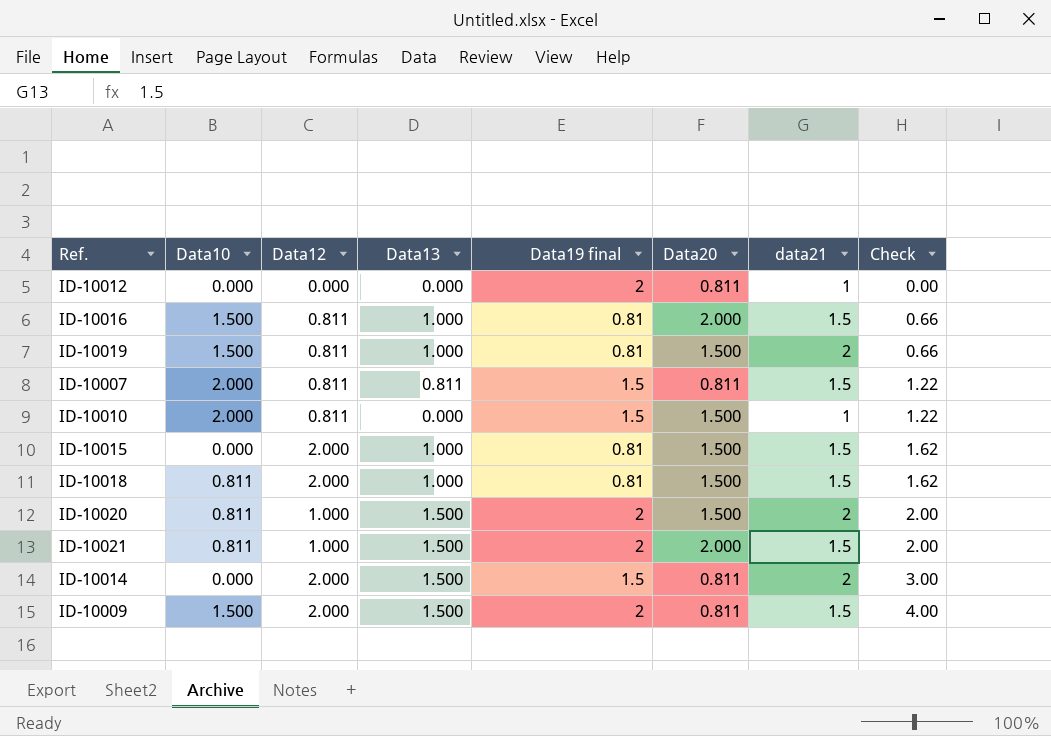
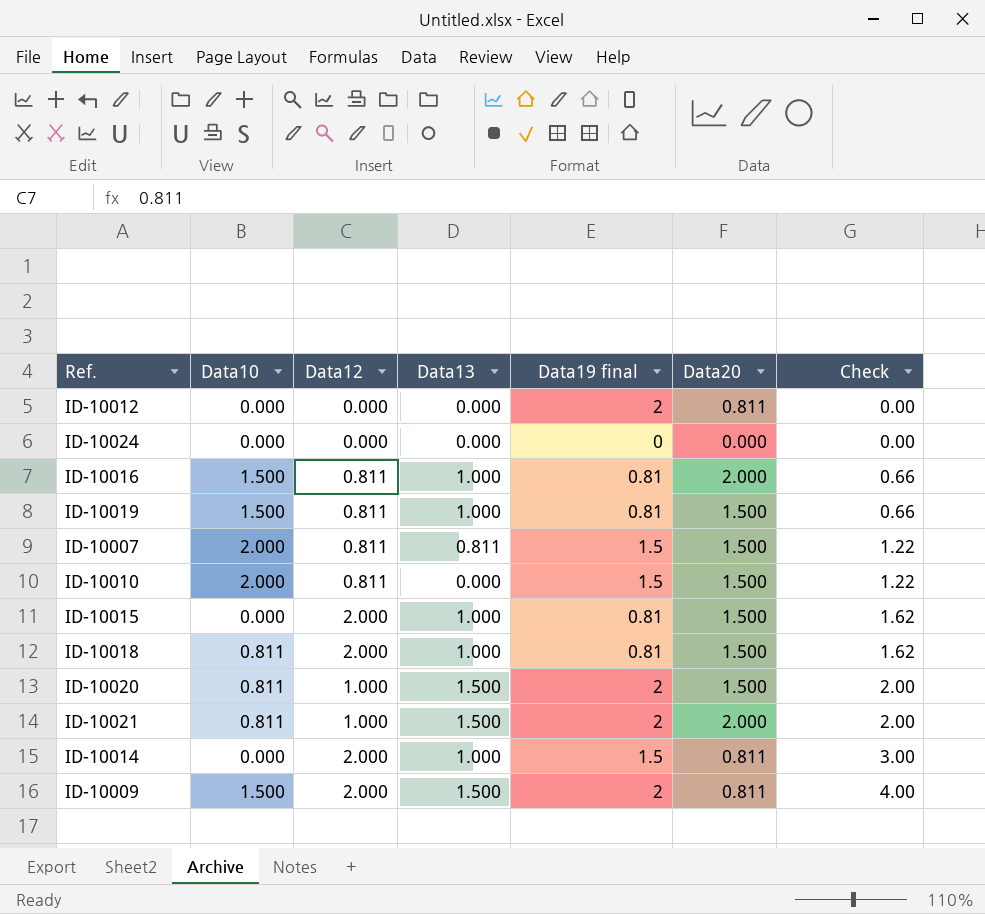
column data21 | position: 7 -> none
row ID-10024: none -> 0.000 | 0.000 | 0.000 | 0 | 0.000 | 0.00
ID-10007 | Data20: 0.811 -> 1.500
ID-10014 | Data13: 1.500 -> 1.000

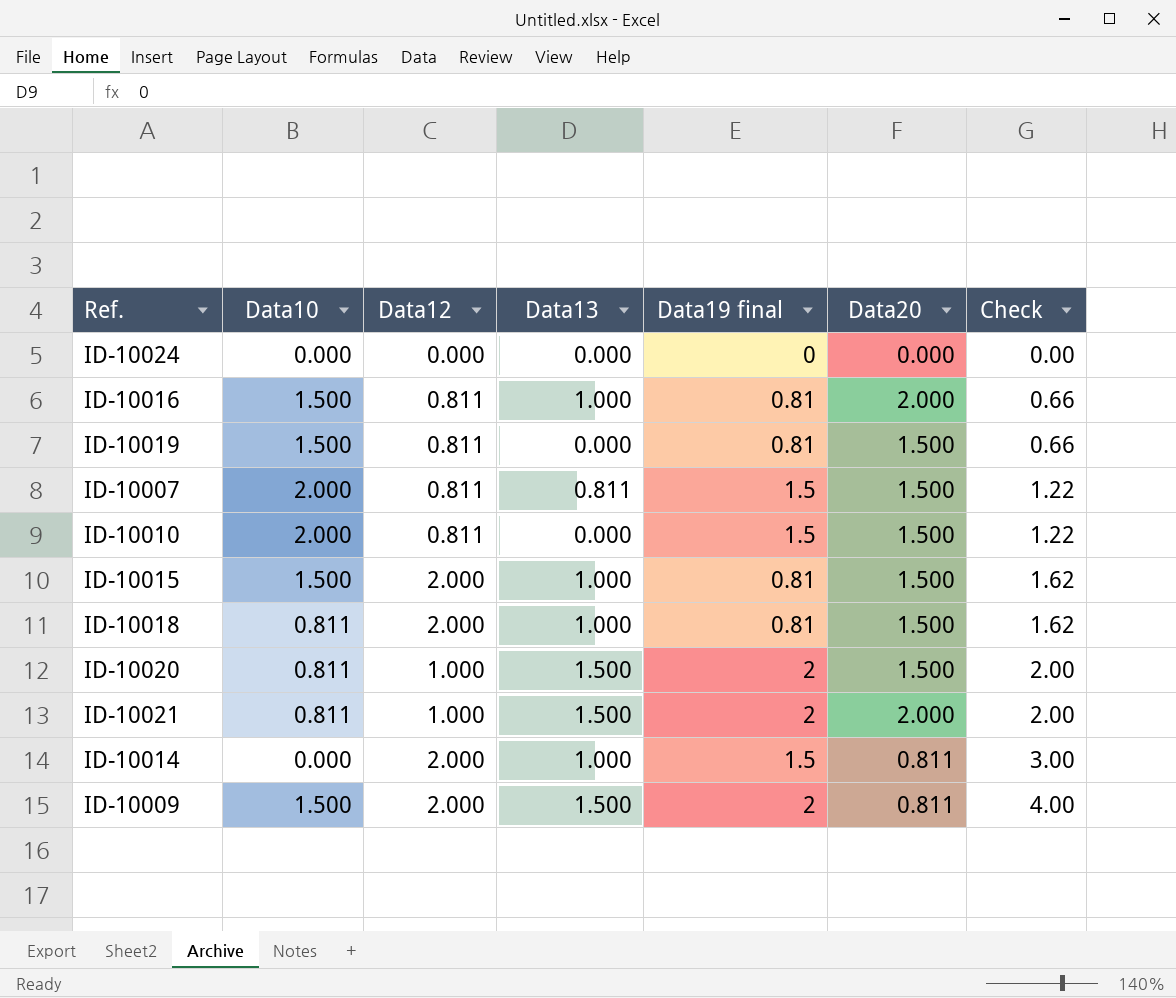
row ID-10012: 0.000 | 0.000 | 0.000 | 2 | 0.811 | 0.00 -> none
ID-10019 | Data13: 1.000 -> 0.000
ID-10015 | Data10: 0.000 -> 1.500

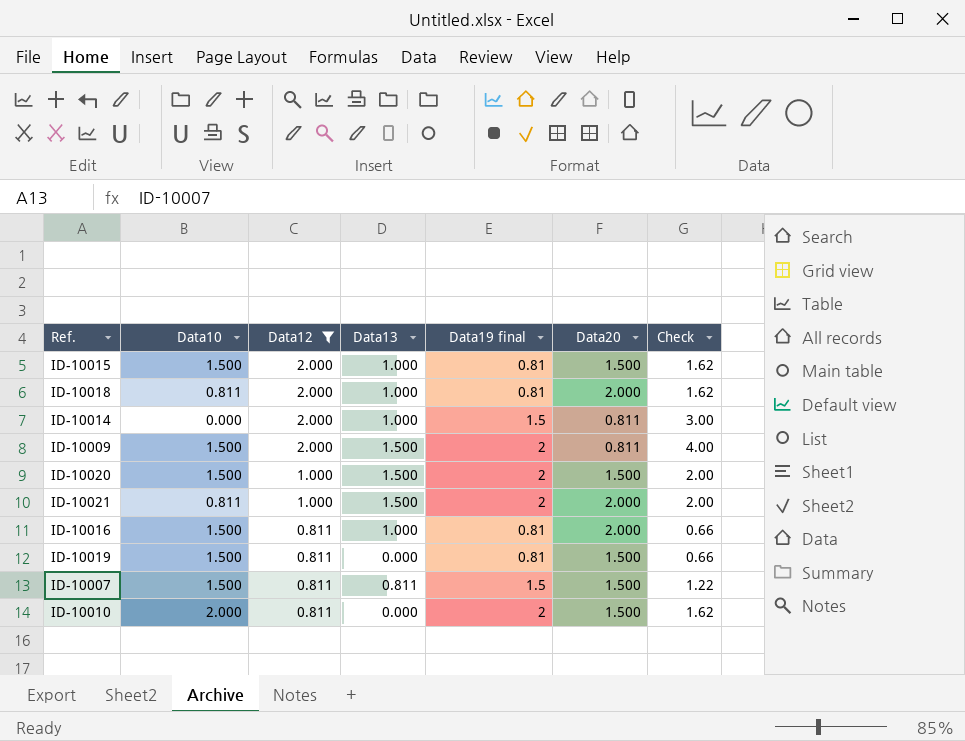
filter: none -> Data12 != 0.000
row order: Check ascending -> Data12 descending
ID-10018 | Data20: 1.500 -> 2.000
ID-10020 | Data10: 0.811 -> 1.500
ID-10007 | Data10: 2.000 -> 1.500
ID-10010 | Data19 final: 1.5 -> 2
ID-10010 | Check: 1.22 -> 1.62

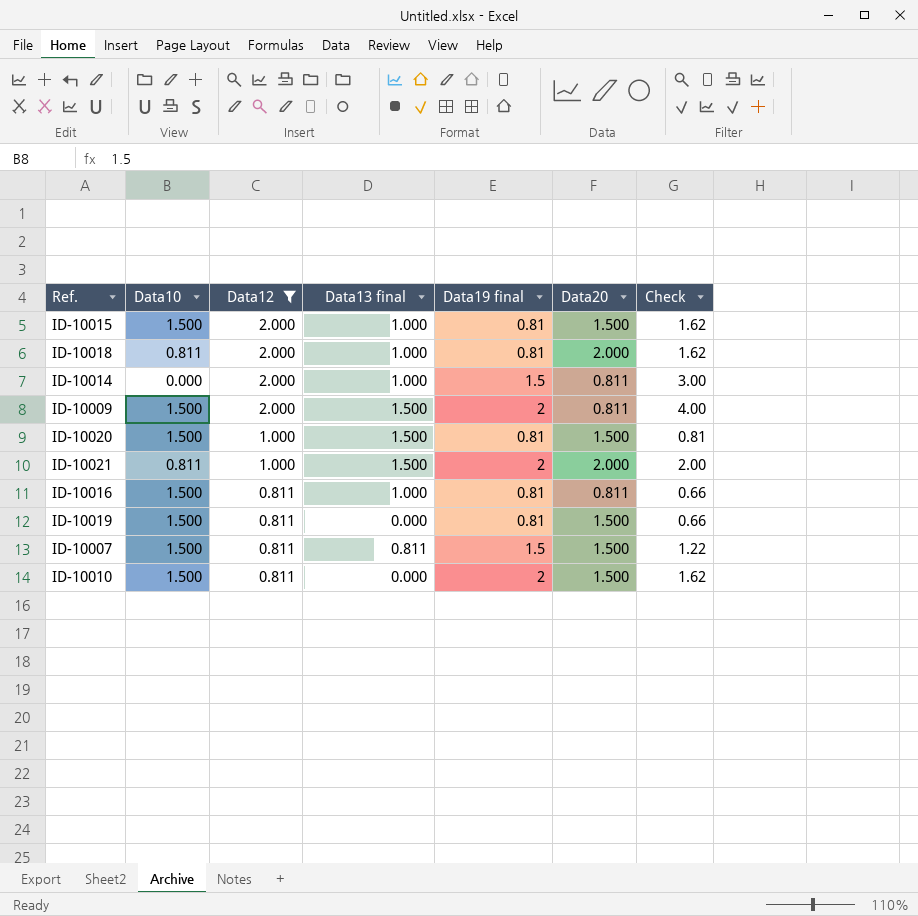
column name: Data13 -> Data13 final
ID-10020 | Data19 final: 2 -> 0.81
ID-10020 | Check: 2.00 -> 0.81
ID-10016 | Data20: 2.000 -> 0.811
ID-10010 | Data10: 2.000 -> 1.500

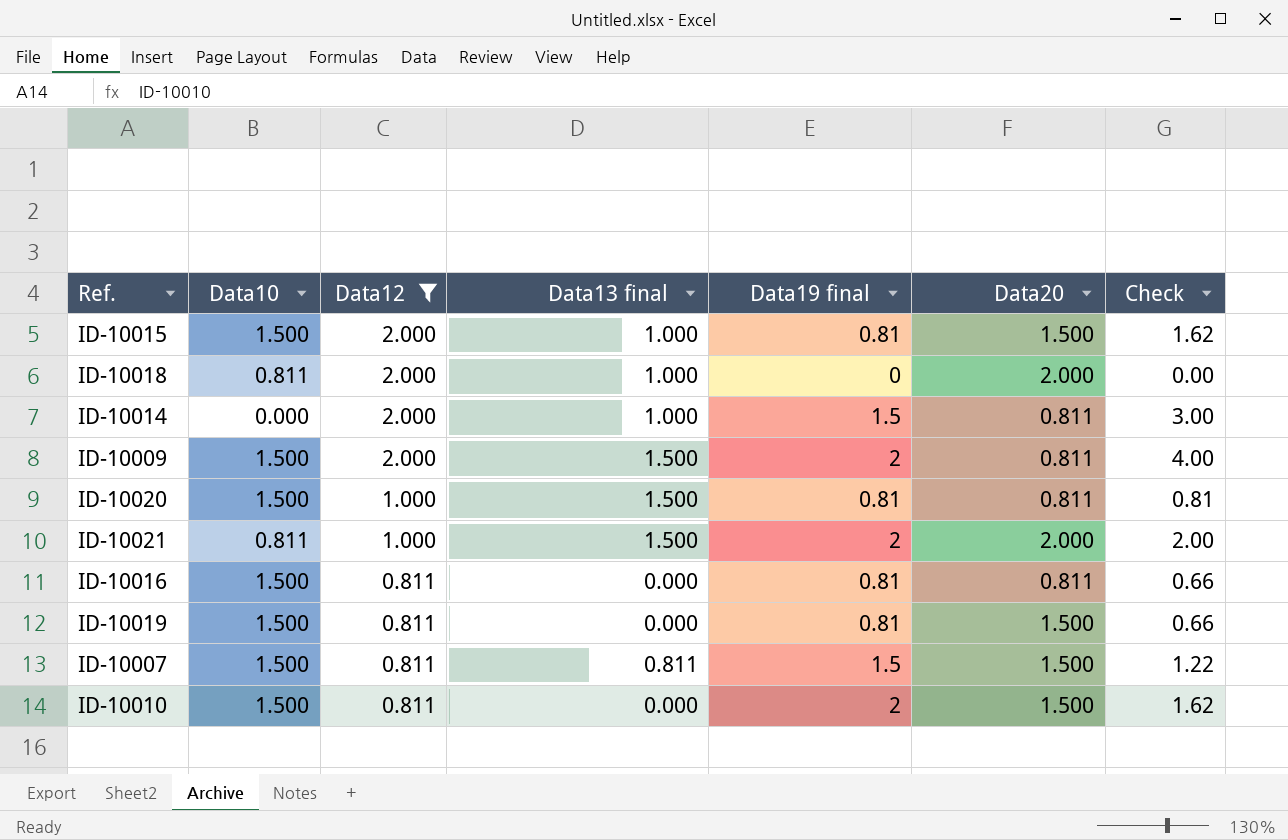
ID-10018 | Data19 final: 0.81 -> 0
ID-10018 | Check: 1.62 -> 0.00
ID-10020 | Data20: 1.500 -> 0.811
ID-10016 | Data13 final: 1.000 -> 0.000

